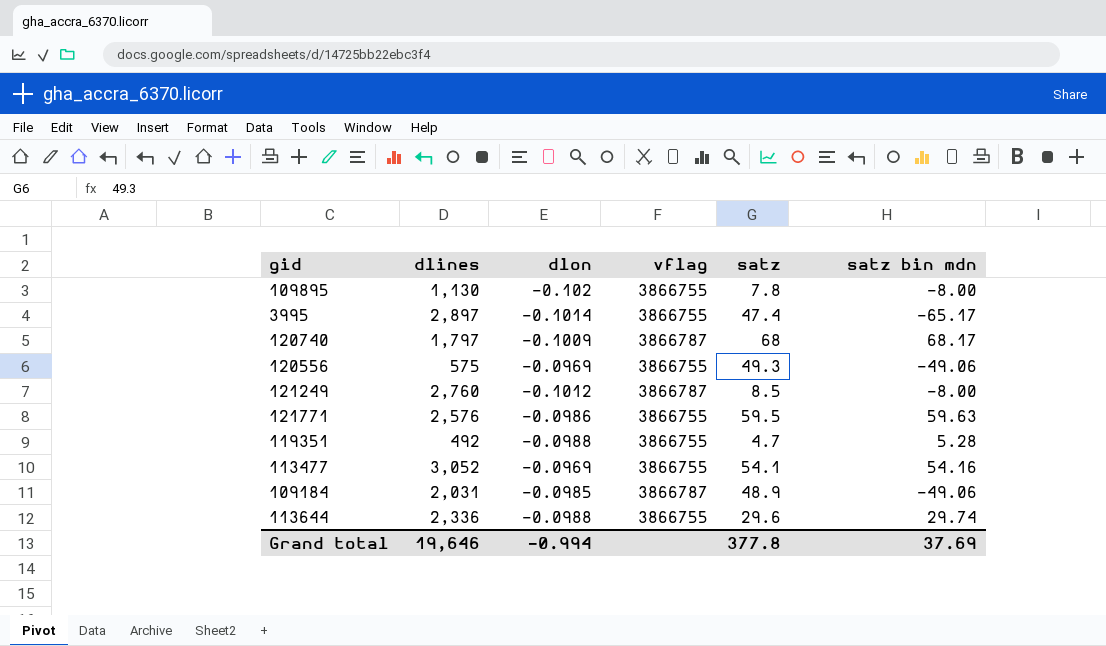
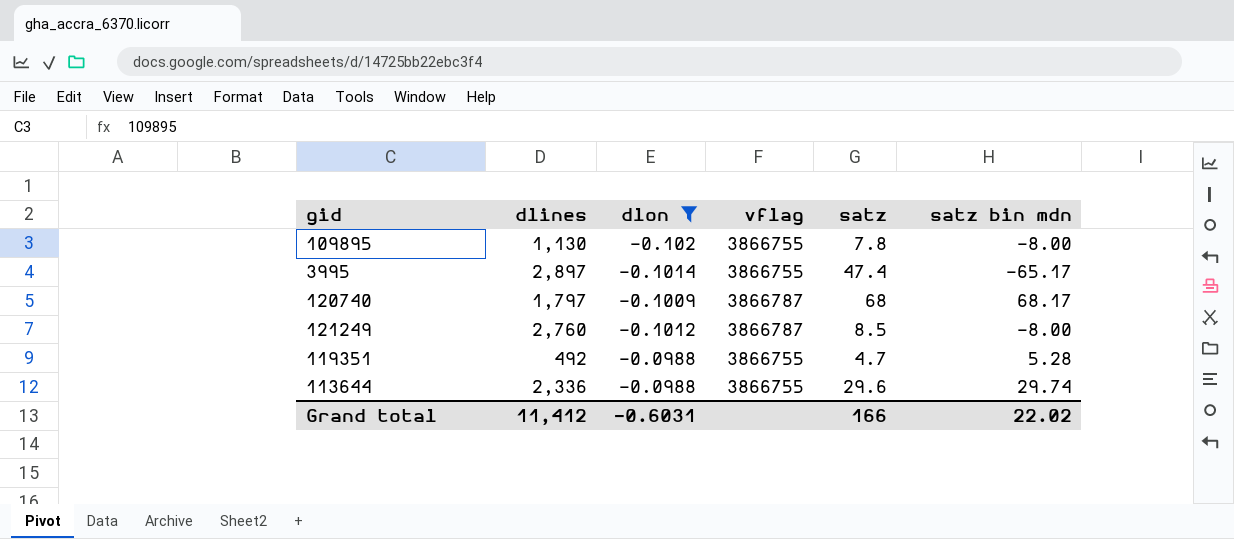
filter: none -> dlon <= -0.0988
Grand total | dlines: 19,646 -> 11,412
Grand total | dlon: -0.994 -> -0.6031
Grand total | satz: 377.8 -> 166
Grand total | satz bin mdn: 37.69 -> 22.02

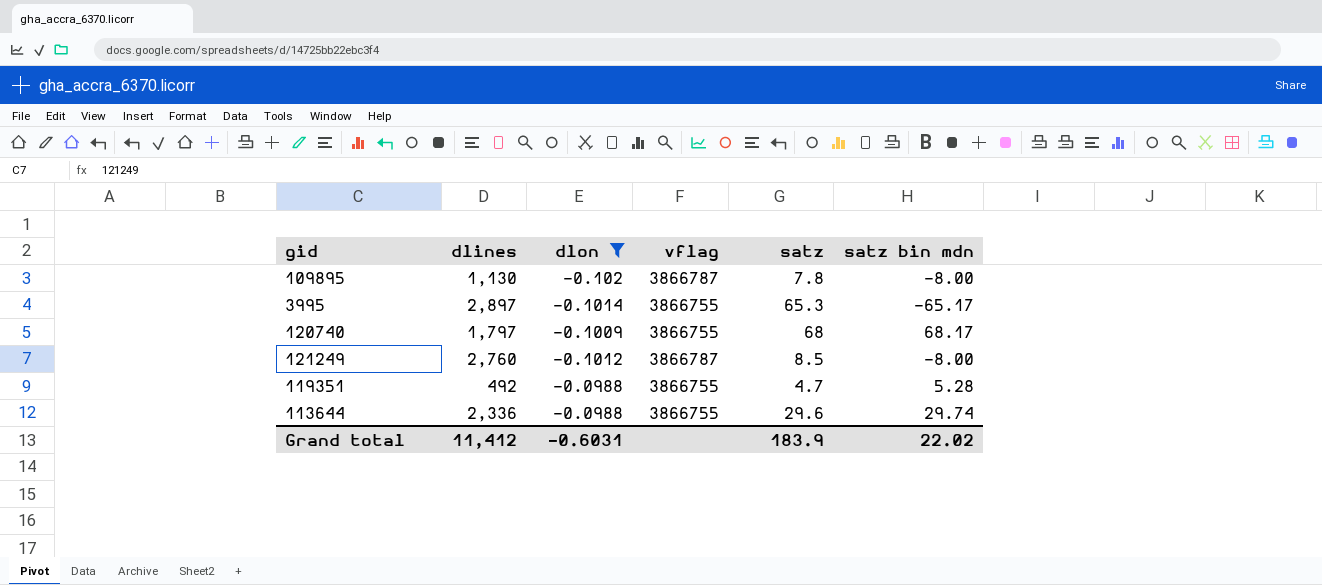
109895 | vflag: 3866755 -> 3866787
3995 | satz: 47.4 -> 65.3
120740 | vflag: 3866787 -> 3866755
Grand total | satz: 166 -> 183.9

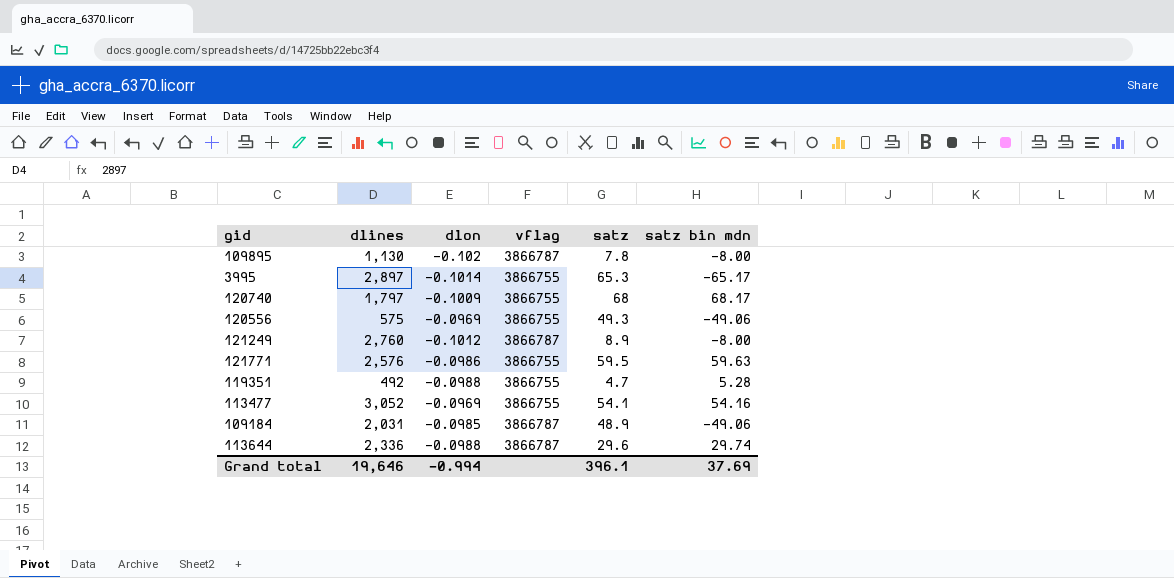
filter: dlon <= -0.0988 -> none
121249 | satz: 8.5 -> 8.9
113644 | vflag: 3866755 -> 3866787
Grand total | dlines: 11,412 -> 19,646
Grand total | dlon: -0.6031 -> -0.994
Grand total | satz: 183.9 -> 396.1
Grand total | satz bin mdn: 22.02 -> 37.69

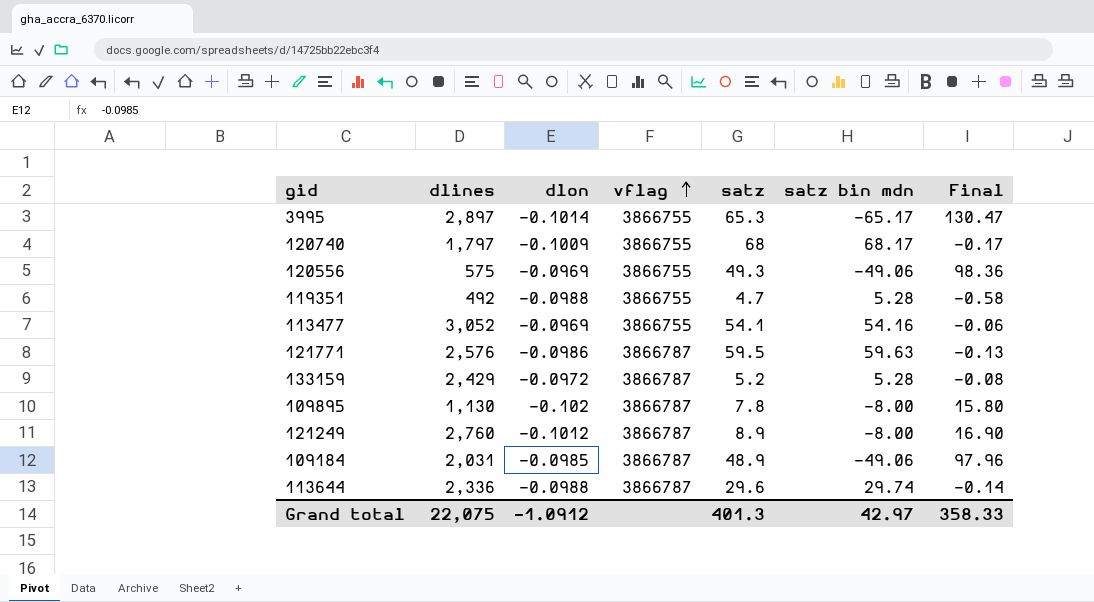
row order: none -> vflag ascending
column Final | formula: none -> [satz] - [satz bin mdn]
121771 | vflag: 3866755 -> 3866787
row 133159: none -> 2,429 | -0.0972 | 3866787 | 5.2 | 5.28 | -0.08
Grand total | dlines: 19,646 -> 22,075
Grand total | dlon: -0.994 -> -1.0912
Grand total | satz: 396.1 -> 401.3
Grand total | satz bin mdn: 37.69 -> 42.97

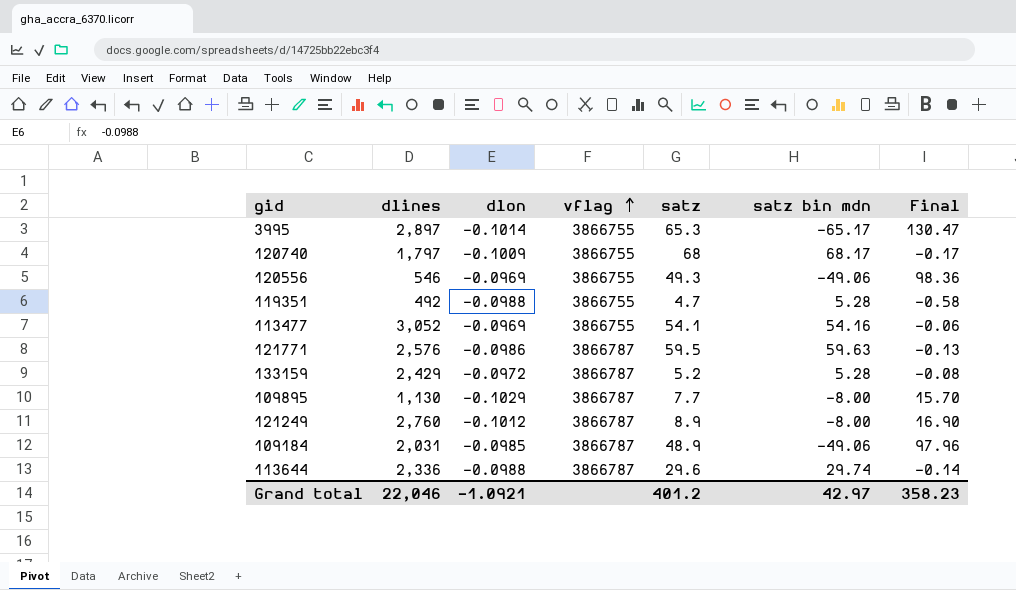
120556 | dlines: 575 -> 546
109895 | dlon: -0.102 -> -0.1029
109895 | satz: 7.8 -> 7.7
109895 | Final: 15.80 -> 15.70
Grand total | dlines: 22,075 -> 22,046
Grand total | dlon: -1.0912 -> -1.0921
Grand total | satz: 401.3 -> 401.2
Grand total | Final: 358.33 -> 358.23

